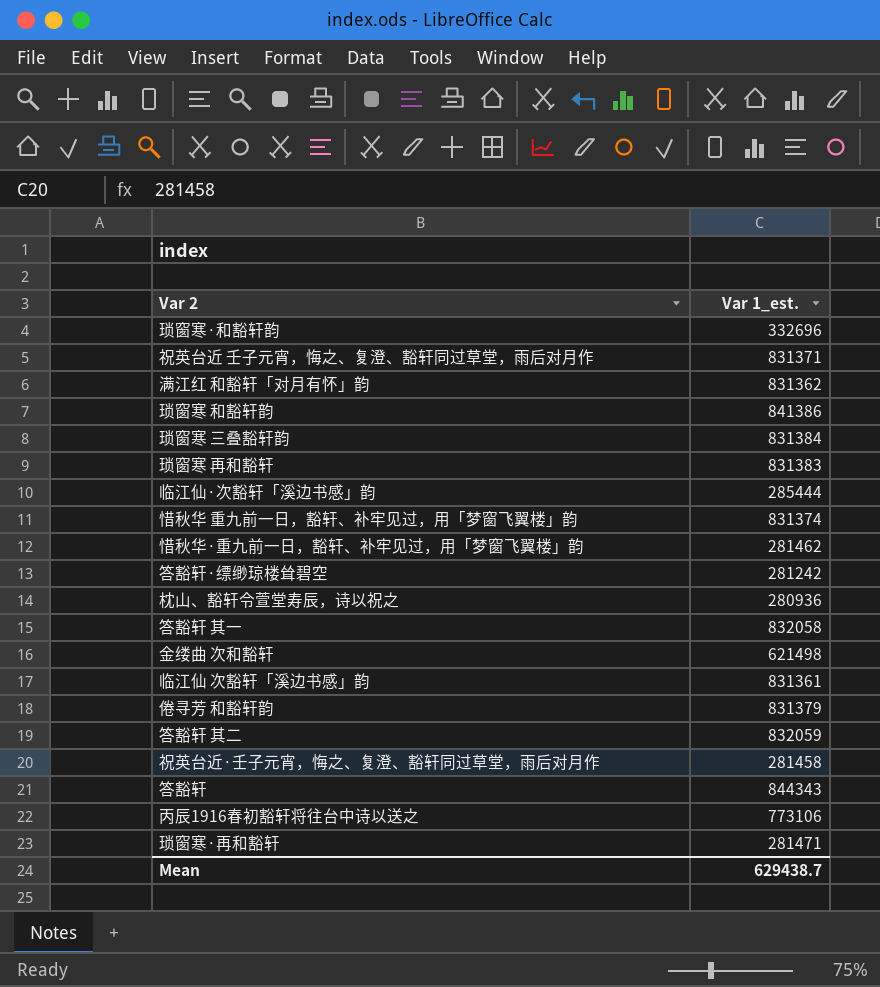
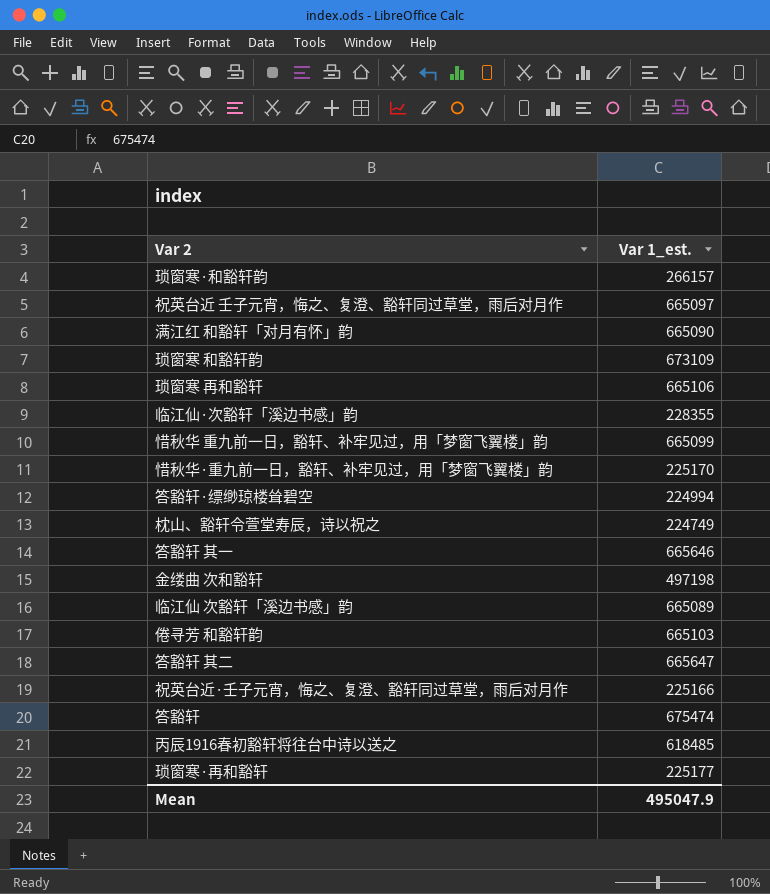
row 琐窗寒 三叠豁轩韵: 831384 -> none
琐窗寒·和豁轩韵 | Var 1_est.: 332696 -> 266157
祝英台近 壬子元宵，悔之、复澄、豁轩同过草堂，雨后对月作 | Var 1_est.: 831371 -> 665097
满江红 和豁轩「对月有怀」韵 | Var 1_est.: 831362 -> 665090
琐窗寒 和豁轩韵 | Var 1_est.: 841386 -> 673109
琐窗寒 再和豁轩 | Var 1_est.: 831383 -> 665106
临江仙·次豁轩「溪边书感」韵 | Var 1_est.: 285444 -> 228355
惜秋华 重九前一日，豁轩、补牢见过，用「梦窗飞翼楼」韵 | Var 1_est.: 831374 -> 665099
惜秋华·重九前一日，豁轩、补牢见过，用「梦窗飞翼楼」韵 | Var 1_est.: 281462 -> 225170
答豁轩·缥缈琼楼耸碧空 | Var 1_est.: 281242 -> 224994
枕山、豁轩令萱堂寿辰，诗以祝之 | Var 1_est.: 280936 -> 224749
答豁轩 其一 | Var 1_est.: 832058 -> 665646
金缕曲 次和豁轩 | Var 1_est.: 621498 -> 497198
临江仙 次豁轩「溪边书感」韵 | Var 1_est.: 831361 -> 665089
倦寻芳 和豁轩韵 | Var 1_est.: 831379 -> 665103
答豁轩 其二 | Var 1_est.: 832059 -> 665647
祝英台近·壬子元宵，悔之、复澄、豁轩同过草堂，雨后对月作 | Var 1_est.: 281458 -> 225166
答豁轩 | Var 1_est.: 844343 -> 675474
丙辰1916春初豁轩将往台中诗以送之 | Var 1_est.: 773106 -> 618485
琐窗寒·再和豁轩 | Var 1_est.: 281471 -> 225177
Mean | Var 1_est.: 629438.7 -> 495047.9

